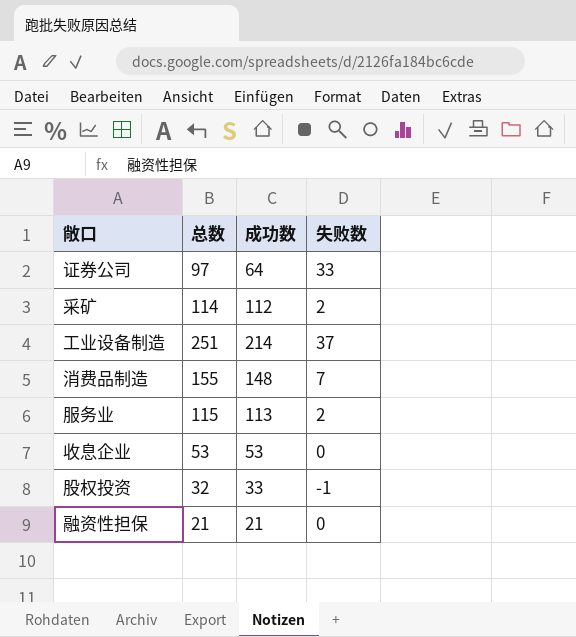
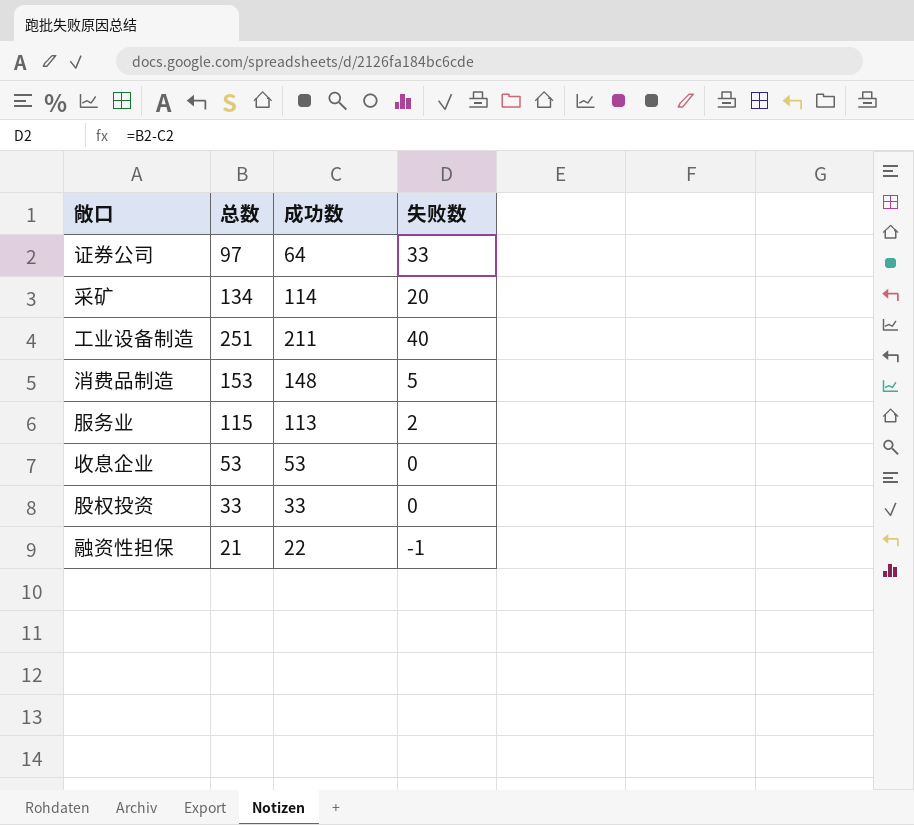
采矿 | 总数: 114 -> 134
采矿 | 成功数: 112 -> 114
采矿 | 失败数: 2 -> 20
工业设备制造 | 成功数: 214 -> 211
工业设备制造 | 失败数: 37 -> 40
消费品制造 | 总数: 155 -> 153
消费品制造 | 失败数: 7 -> 5
股权投资 | 总数: 32 -> 33
股权投资 | 失败数: -1 -> 0
融资性担保 | 成功数: 21 -> 22
融资性担保 | 失败数: 0 -> -1

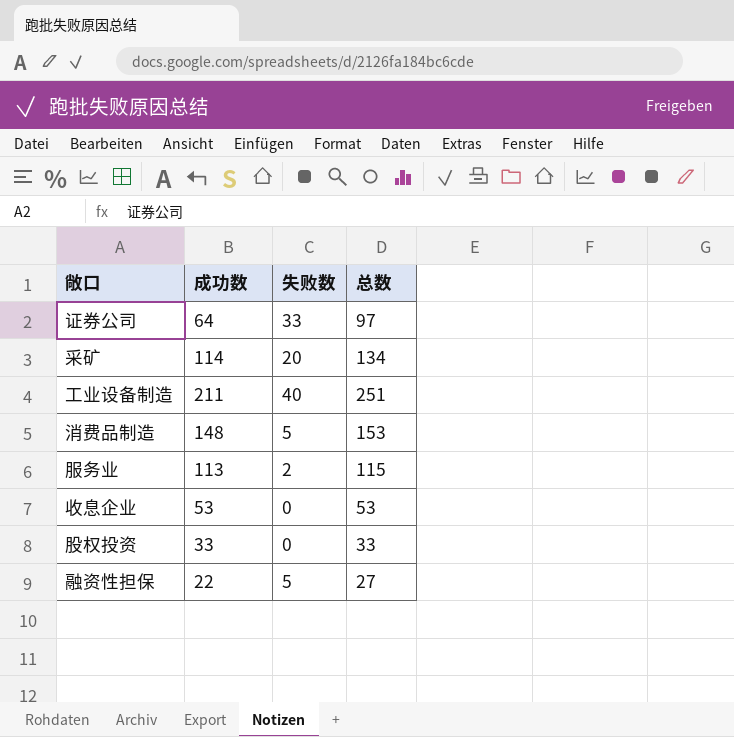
column 总数 | position: 2 -> 4
融资性担保 | 失败数: -1 -> 5
融资性担保 | 总数: 21 -> 27

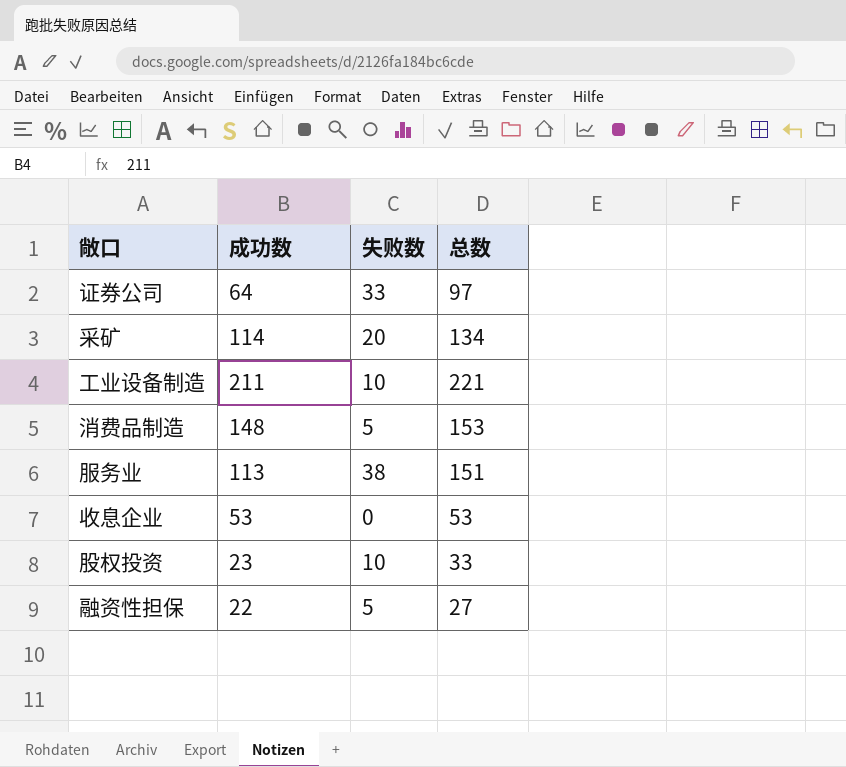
工业设备制造 | 失败数: 40 -> 10
工业设备制造 | 总数: 251 -> 221
服务业 | 失败数: 2 -> 38
服务业 | 总数: 115 -> 151
股权投资 | 成功数: 33 -> 23
股权投资 | 失败数: 0 -> 10

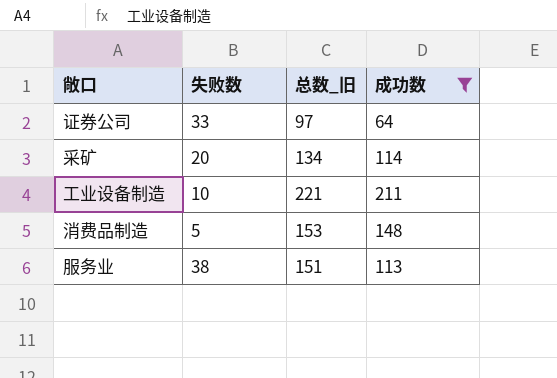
filter: none -> 成功数 >= 64
column name: 总数 -> 总数_旧
column 成功数 | position: 2 -> 4

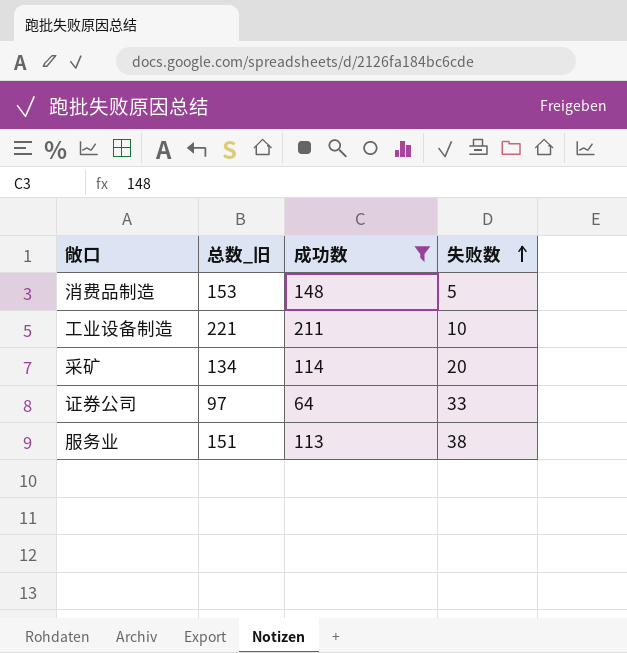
row order: none -> 失败数 ascending
column 失败数 | position: 2 -> 4

